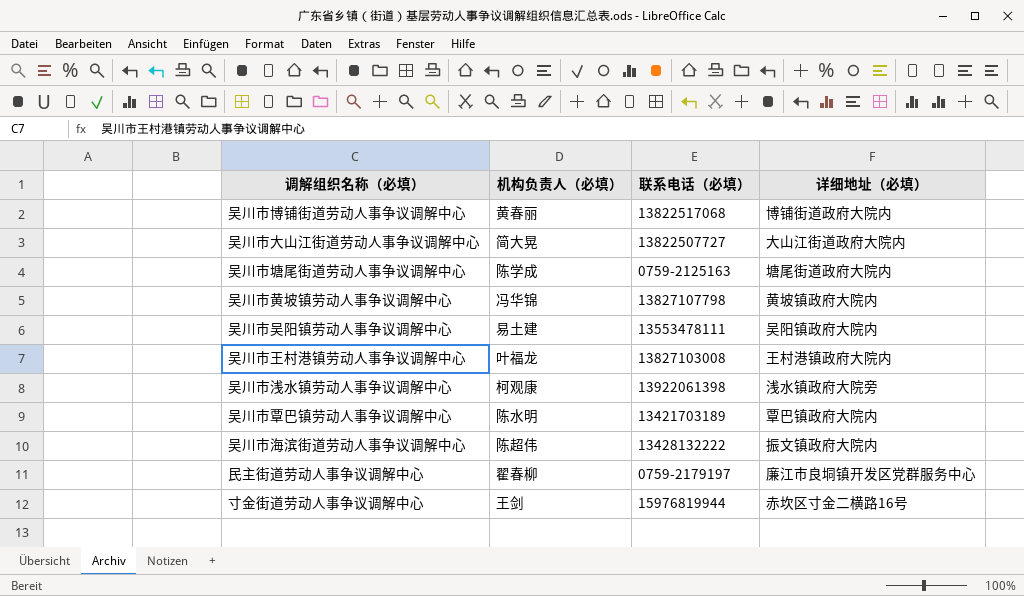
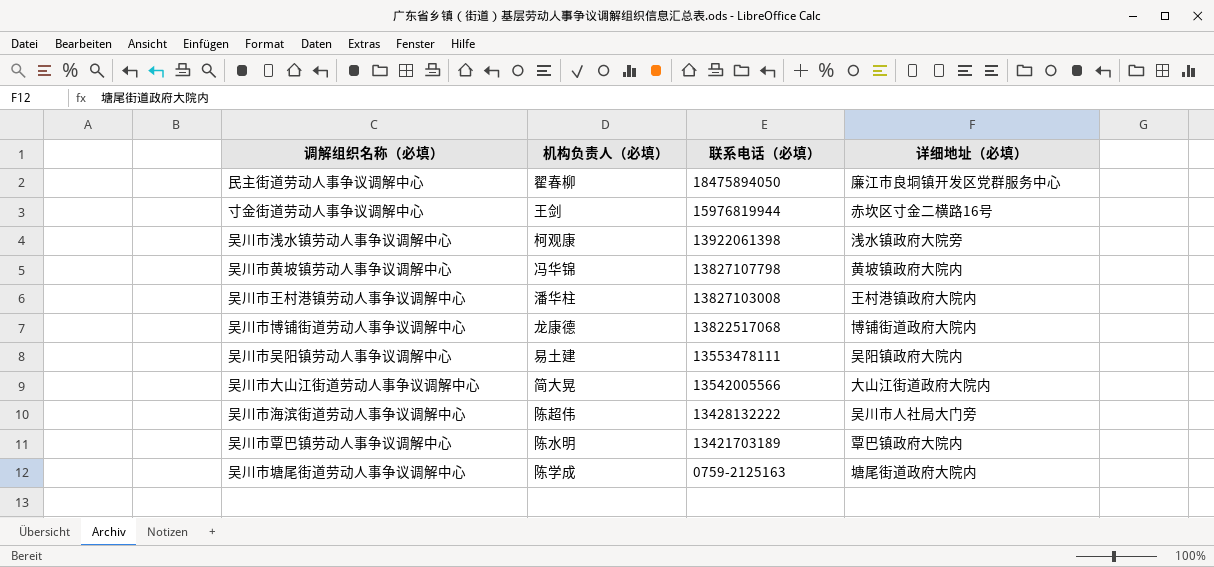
row order: none -> 联系电话（必填） descending
民主街道劳动人事争议调解中心 | 联系电话（必填）: 0759-2179197 -> 18475894050
吴川市王村港镇劳动人事争议调解中心 | 机构负责人（必填）: 叶福龙 -> 潘华柱
吴川市博铺街道劳动人事争议调解中心 | 机构负责人（必填）: 黄春丽 -> 龙康德
吴川市大山江街道劳动人事争议调解中心 | 联系电话（必填）: 13822507727 -> 13542005566
吴川市海滨街道劳动人事争议调解中心 | 详细地址（必填）: 振文镇政府大院内 -> 吴川市人社局大门旁

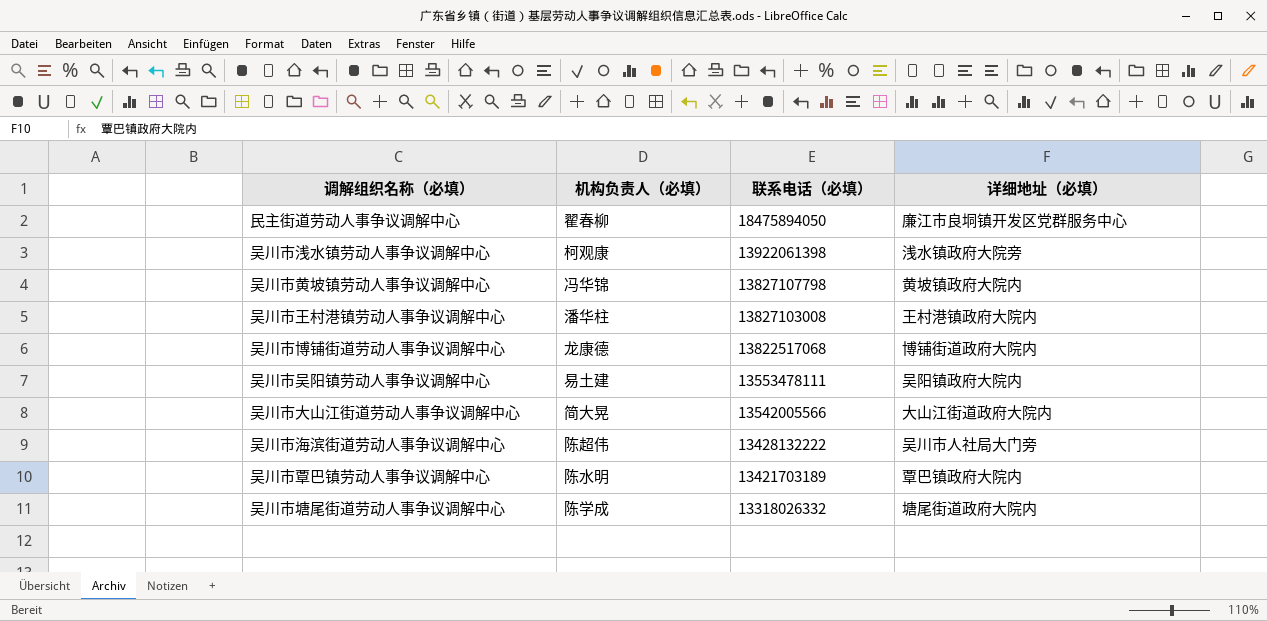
row 寸金街道劳动人事争议调解中心: 王剑 | 15976819944 | 赤坎区寸金二横路16号 -> none
吴川市塘尾街道劳动人事争议调解中心 | 联系电话（必填）: 0759-2125163 -> 13318026332

